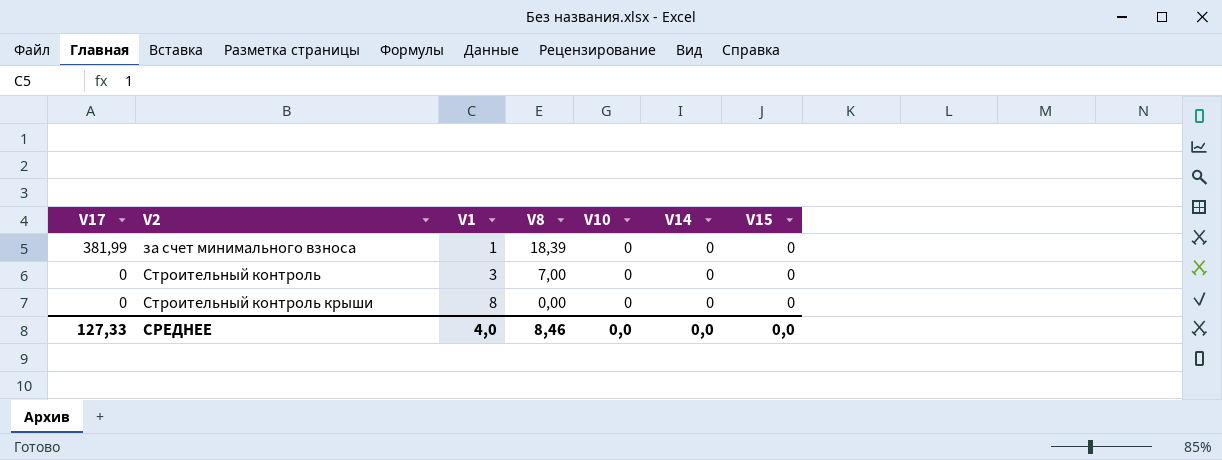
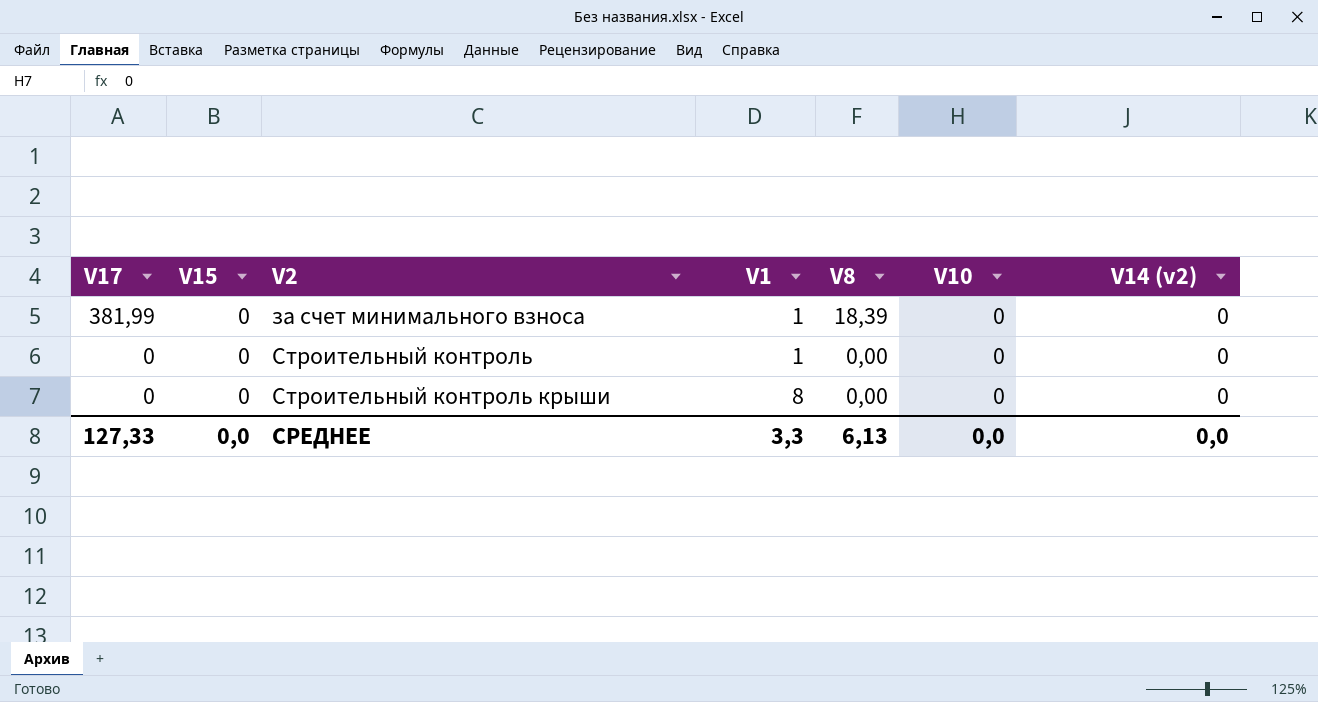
column V15 | position: 7 -> 2
column name: V14 -> V14 (v2)
Строительный контроль | V1: 3 -> 1
Строительный контроль | V8: 7,00 -> 0,00
СРЕДНЕЕ | V1: 4,0 -> 3,3
СРЕДНЕЕ | V8: 8,46 -> 6,13

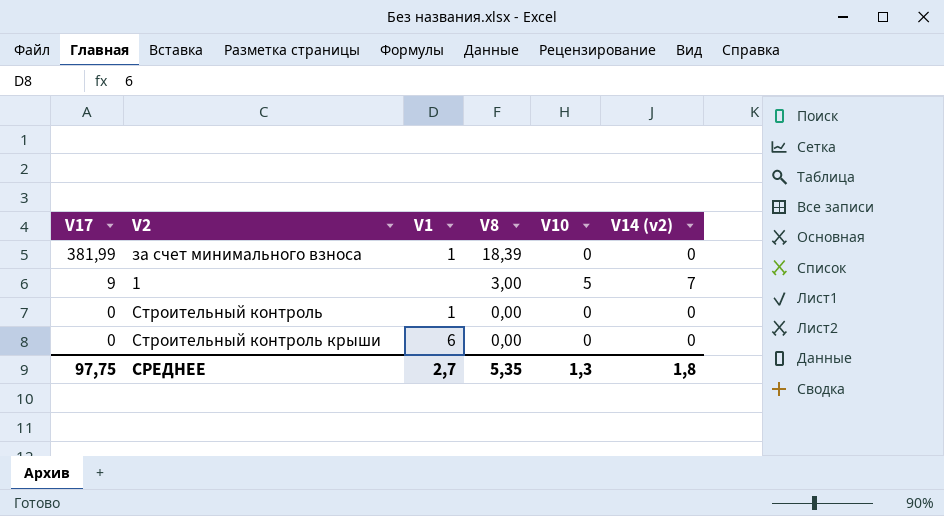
column V15 | position: 2 -> none
row 1: none -> 9 | none | 3,00 | 5 | 7
Строительный контроль крыши | V1: 8 -> 6
СРЕДНЕЕ | V17: 127,33 -> 97,75
СРЕДНЕЕ | V1: 3,3 -> 2,7
СРЕДНЕЕ | V8: 6,13 -> 5,35
СРЕДНЕЕ | V10: 0,0 -> 1,3
СРЕДНЕЕ | V14 (v2): 0,0 -> 1,8

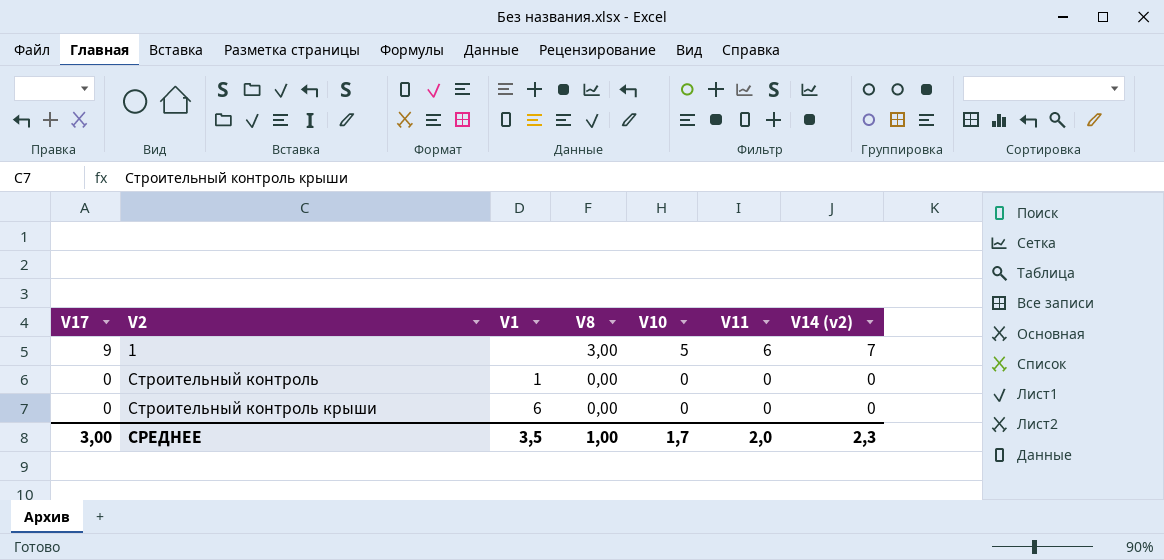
column V11 | position: none -> 6
row за счет минимального взноса: 381,99 | 1 | 18,39 | 0 | 0 -> none
СРЕДНЕЕ | V17: 97,75 -> 3,00
СРЕДНЕЕ | V1: 2,7 -> 3,5
СРЕДНЕЕ | V8: 5,35 -> 1,00
СРЕДНЕЕ | V10: 1,3 -> 1,7
СРЕДНЕЕ | V14 (v2): 1,8 -> 2,3

